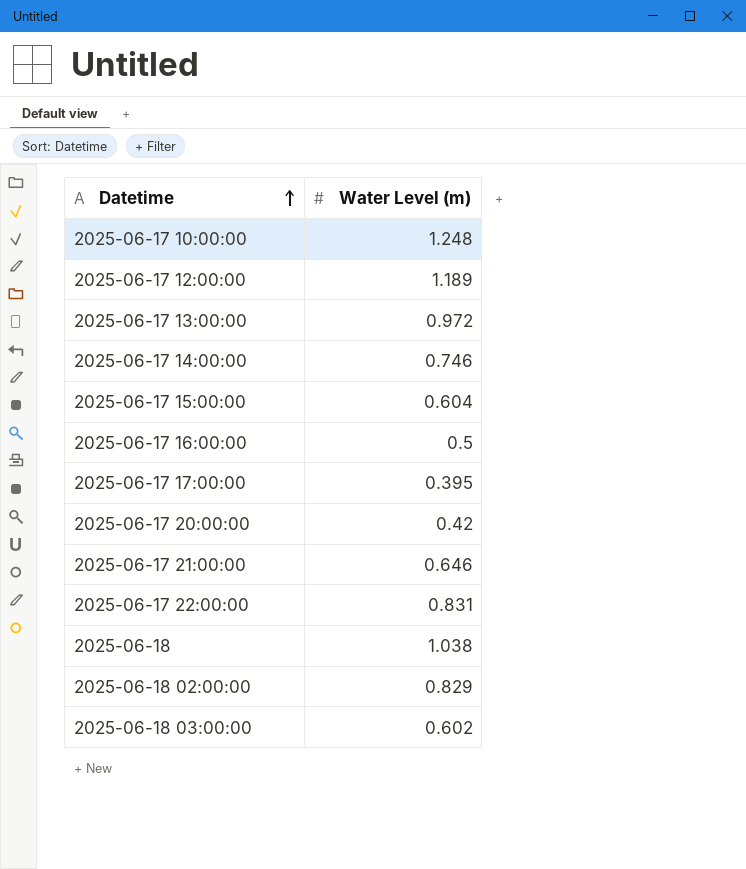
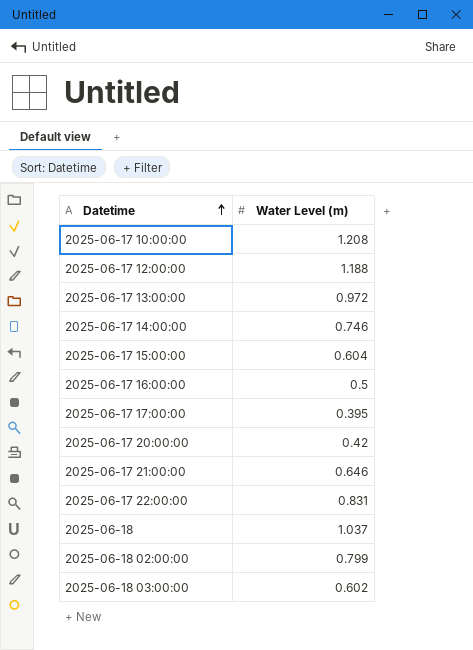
2025-06-17 10:00:00 | Water Level (m): 1.248 -> 1.208
2025-06-17 12:00:00 | Water Level (m): 1.189 -> 1.188
2025-06-18 | Water Level (m): 1.038 -> 1.037
2025-06-18 02:00:00 | Water Level (m): 0.829 -> 0.799

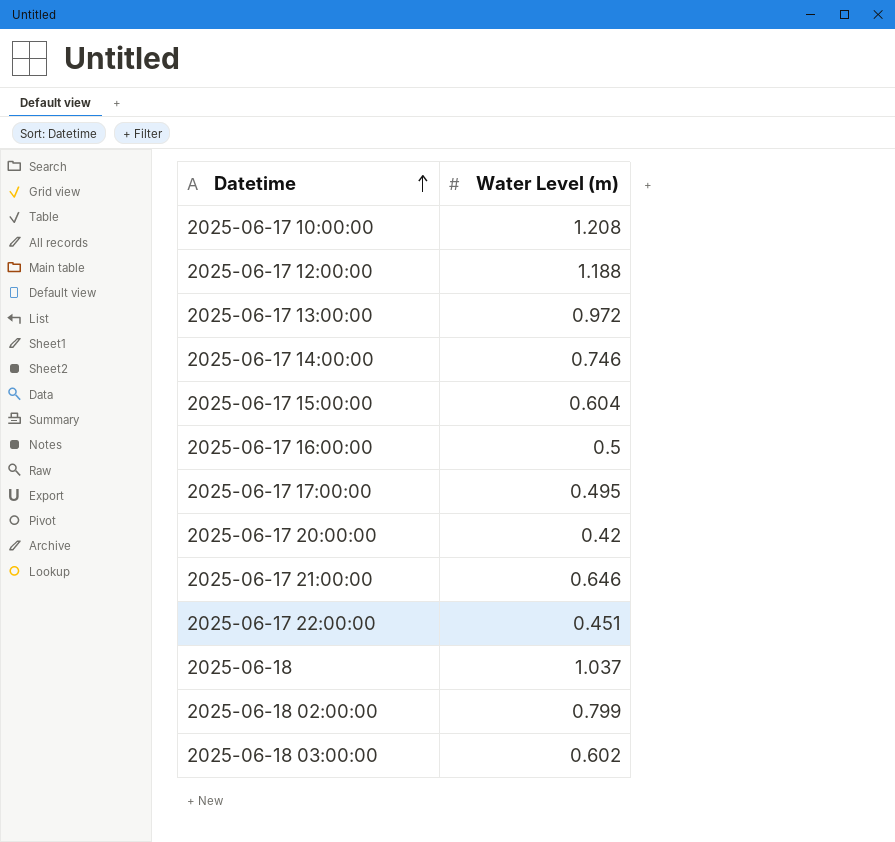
2025-06-17 17:00:00 | Water Level (m): 0.395 -> 0.495
2025-06-17 22:00:00 | Water Level (m): 0.831 -> 0.451

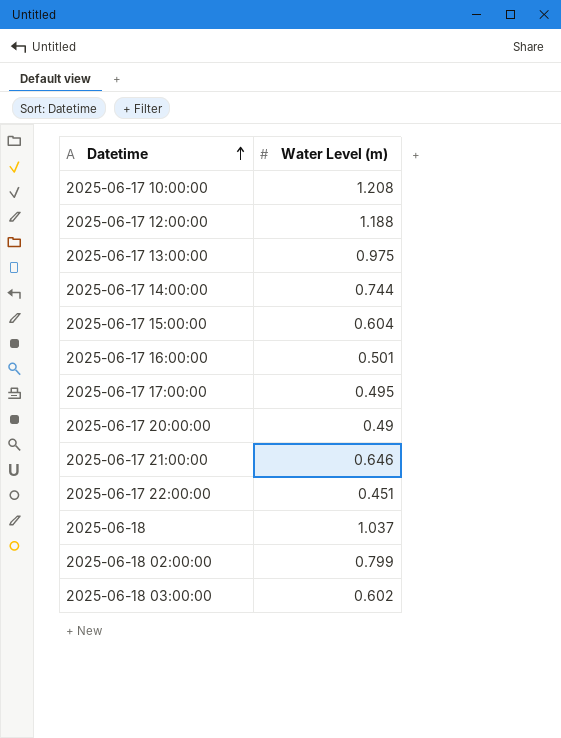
2025-06-17 13:00:00 | Water Level (m): 0.972 -> 0.975
2025-06-17 14:00:00 | Water Level (m): 0.746 -> 0.744
2025-06-17 16:00:00 | Water Level (m): 0.5 -> 0.501
2025-06-17 20:00:00 | Water Level (m): 0.42 -> 0.49

